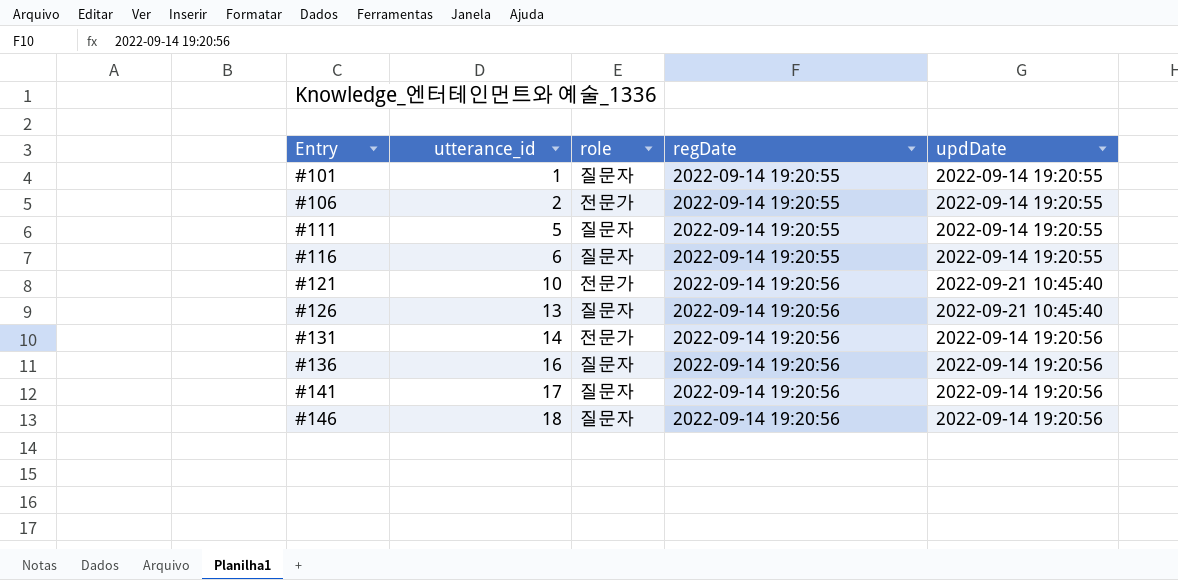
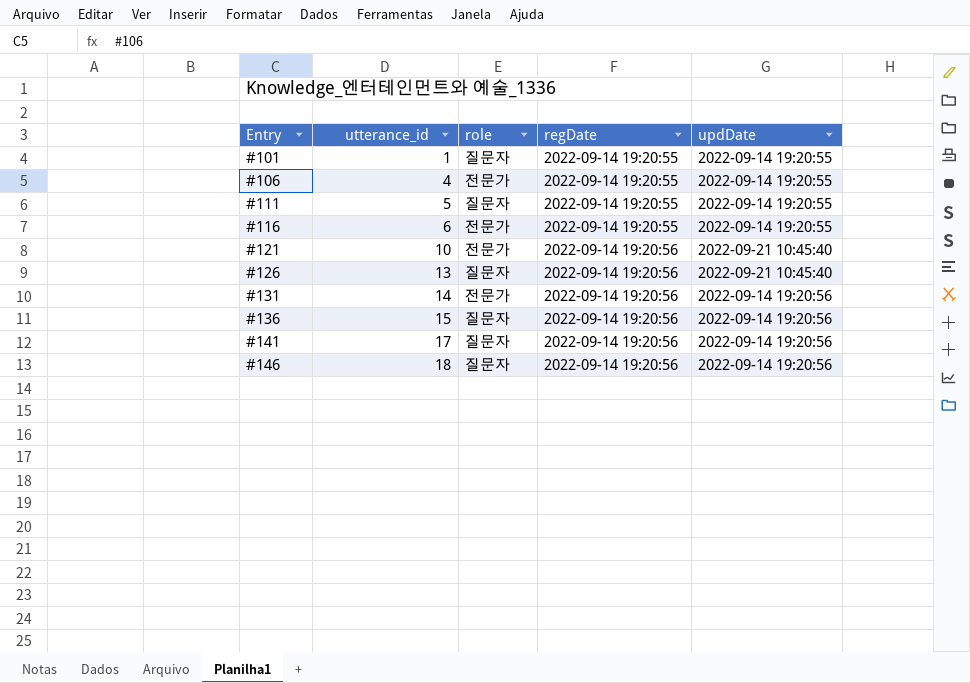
#106 | utterance_id: 2 -> 4
#116 | role: 질문자 -> 전문가
#136 | utterance_id: 16 -> 15

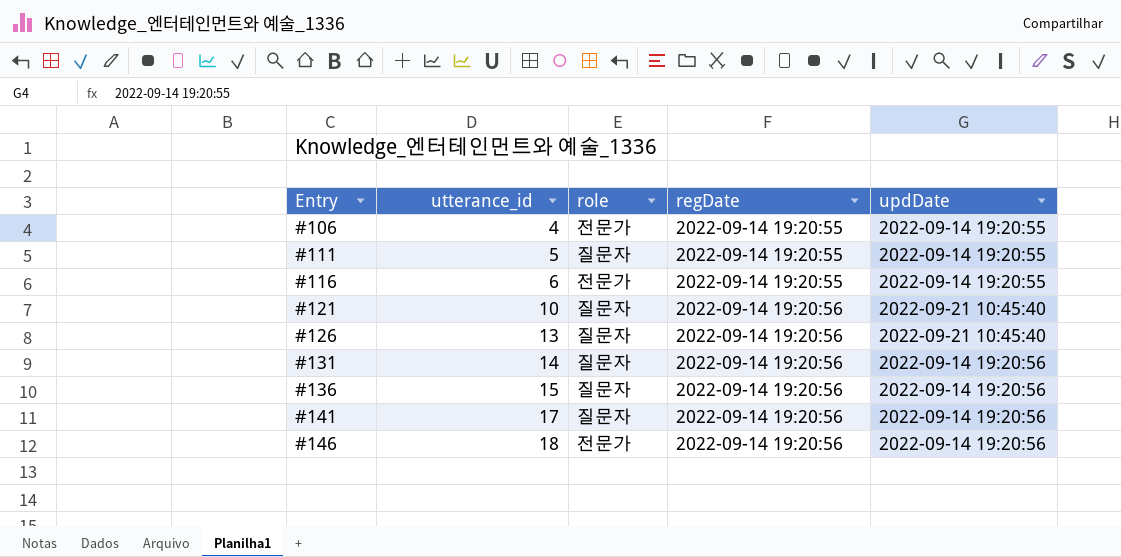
row #101: 1 | 질문자 | 2022-09-14 19:20:55 | 2022-09-14 19:20:55 -> none
#121 | role: 전문가 -> 질문자
#131 | role: 전문가 -> 질문자
#146 | role: 질문자 -> 전문가

